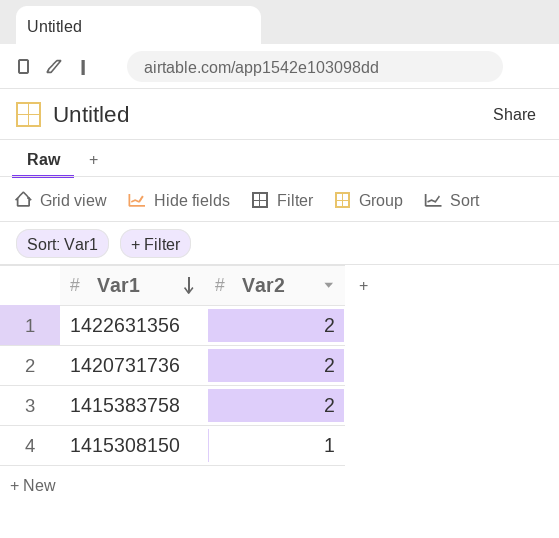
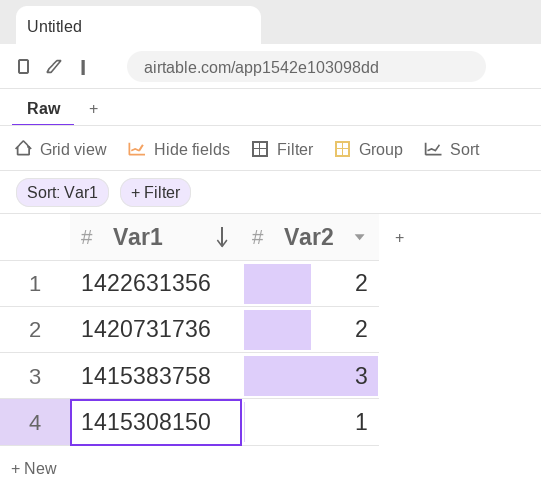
1415383758 | Var2: 2 -> 3

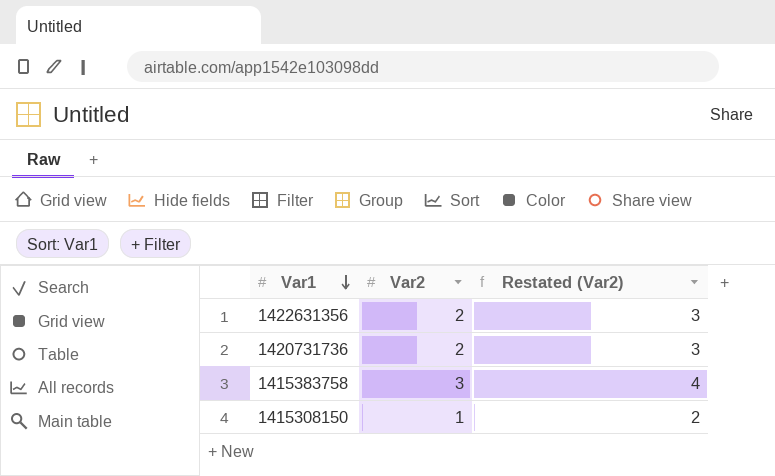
column Restated (Var2) | formula: none -> [Var2] + 1

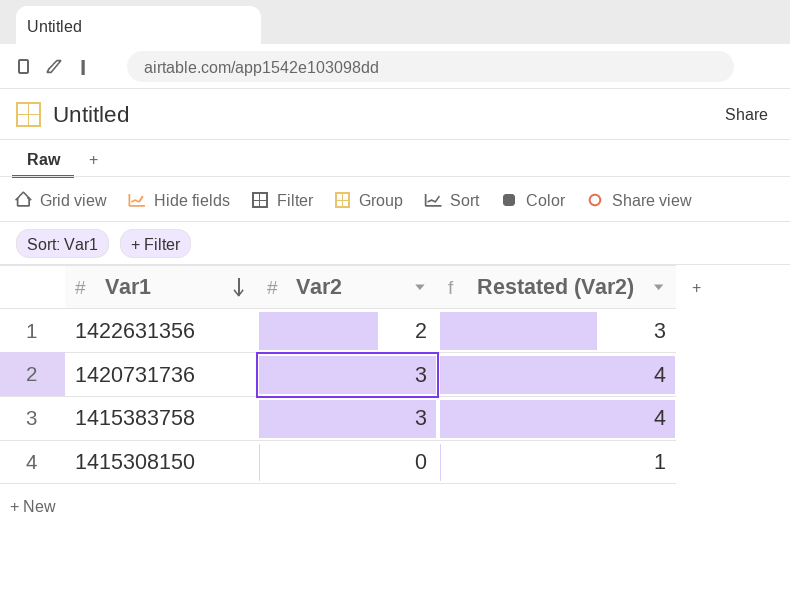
1420731736 | Var2: 2 -> 3
1420731736 | Restated (Var2): 3 -> 4
1415308150 | Var2: 1 -> 0
1415308150 | Restated (Var2): 2 -> 1

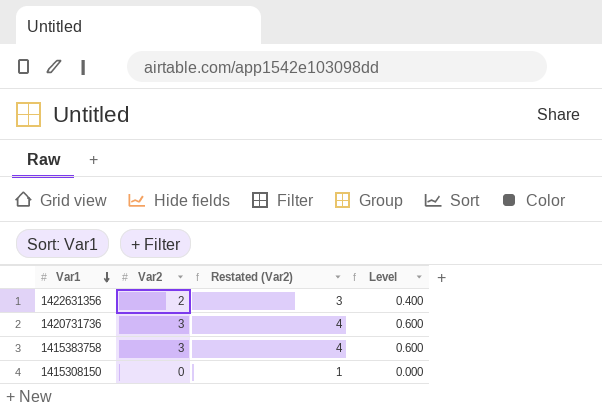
column Level | formula: none -> [Var2] * 0.2

